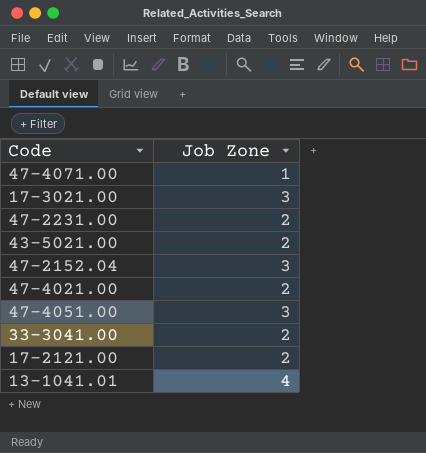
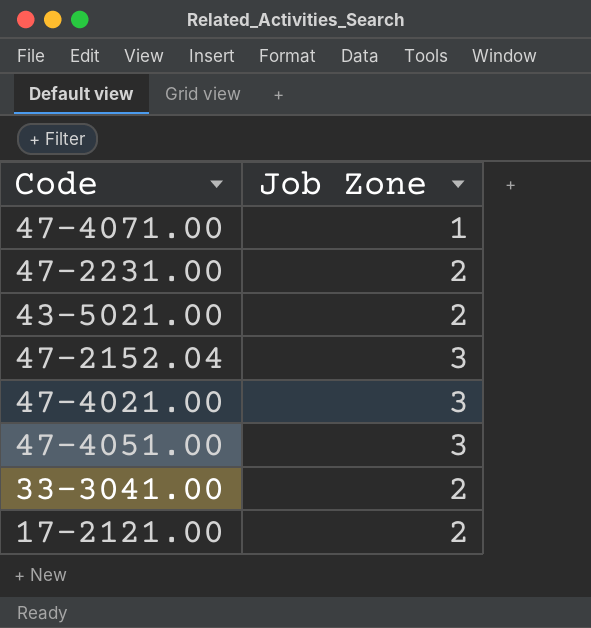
row 17-3021.00: 3 -> none
row 13-1041.01: 4 -> none
47-4021.00 | Job Zone: 2 -> 3

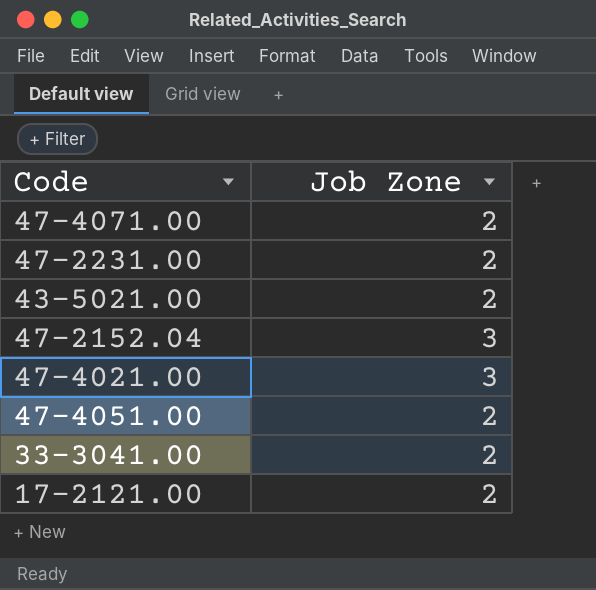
47-4071.00 | Job Zone: 1 -> 2
47-4051.00 | Job Zone: 3 -> 2

